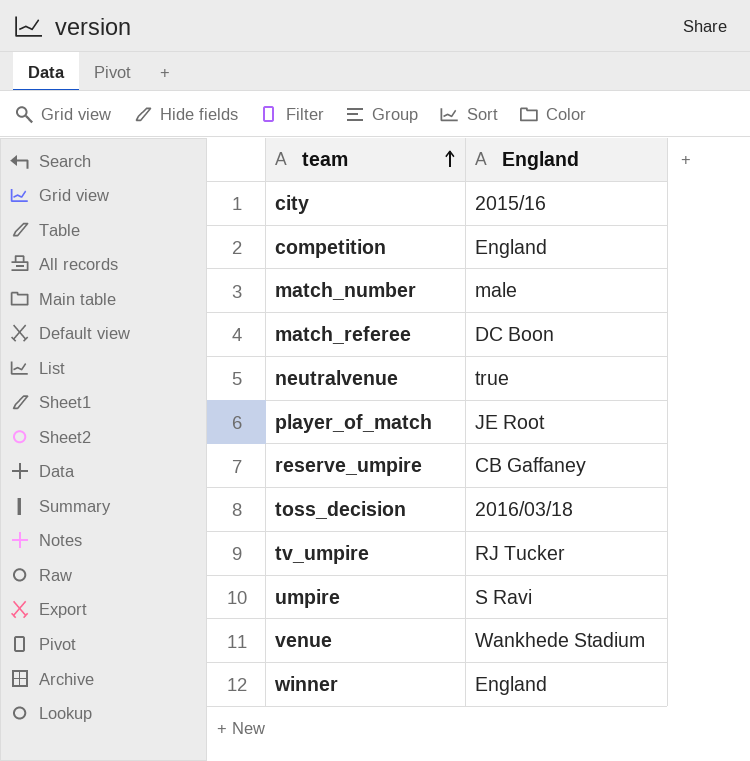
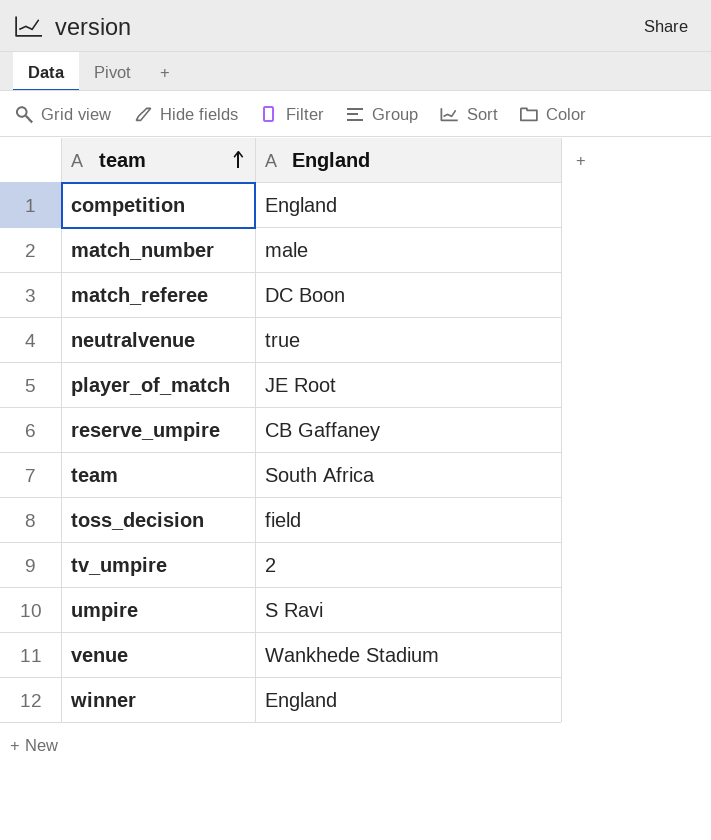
row city: 2015/16 -> none
row team: none -> South Africa
toss_decision | England: 2016/03/18 -> field
tv_umpire | England: RJ Tucker -> 2

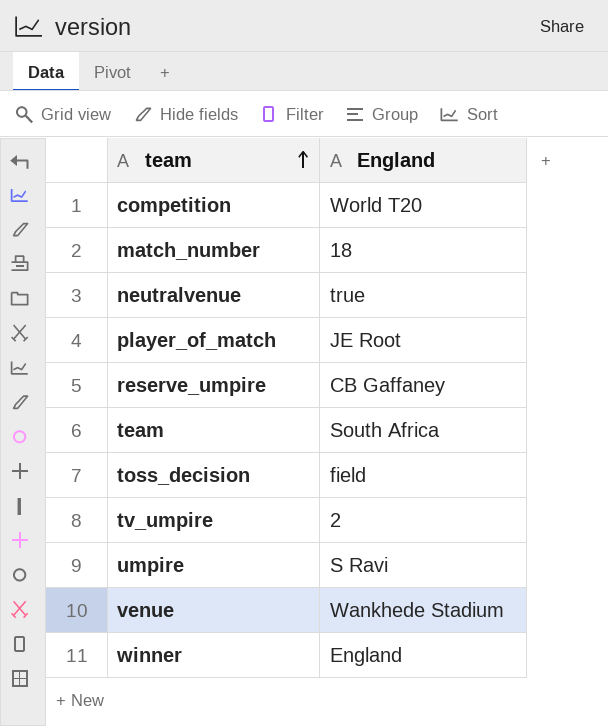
row match_referee: DC Boon -> none
competition | England: England -> World T20
match_number | England: male -> 18

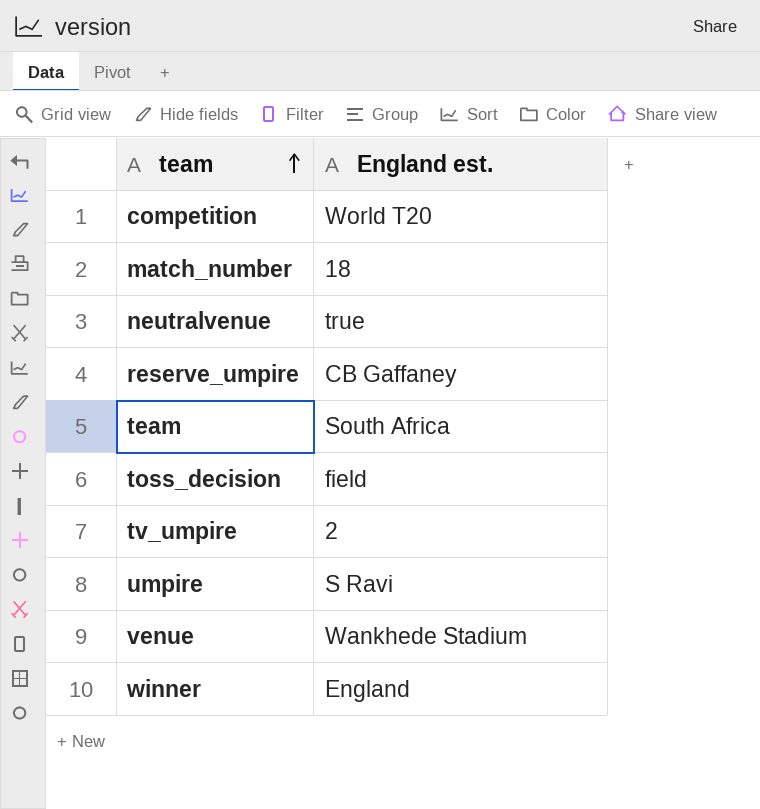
column name: England -> England est.
row player_of_match: JE Root -> none

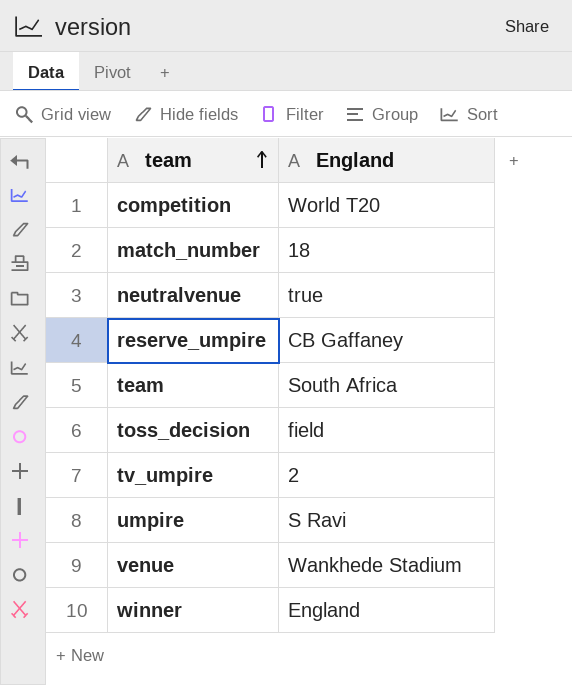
column name: England est. -> England

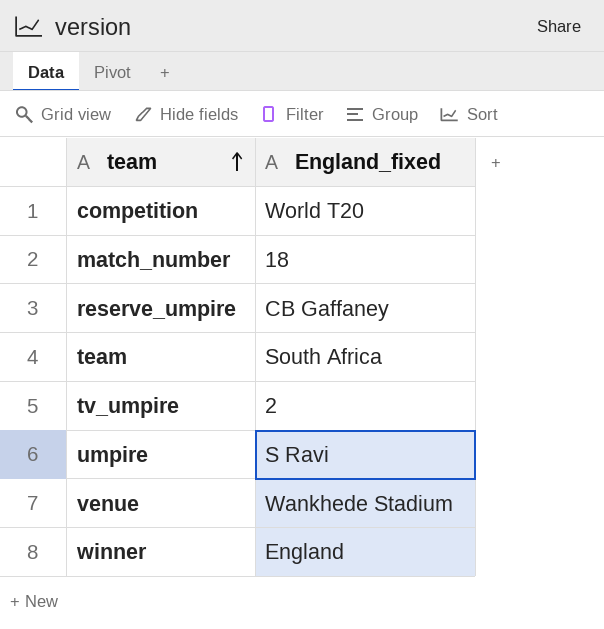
column name: England -> England_fixed
row neutralvenue: true -> none
row toss_decision: field -> none

